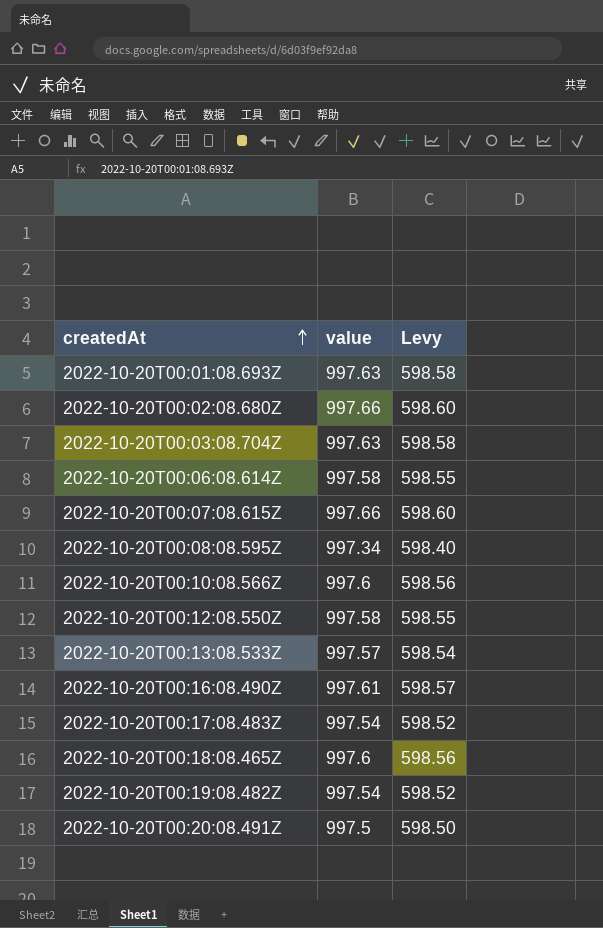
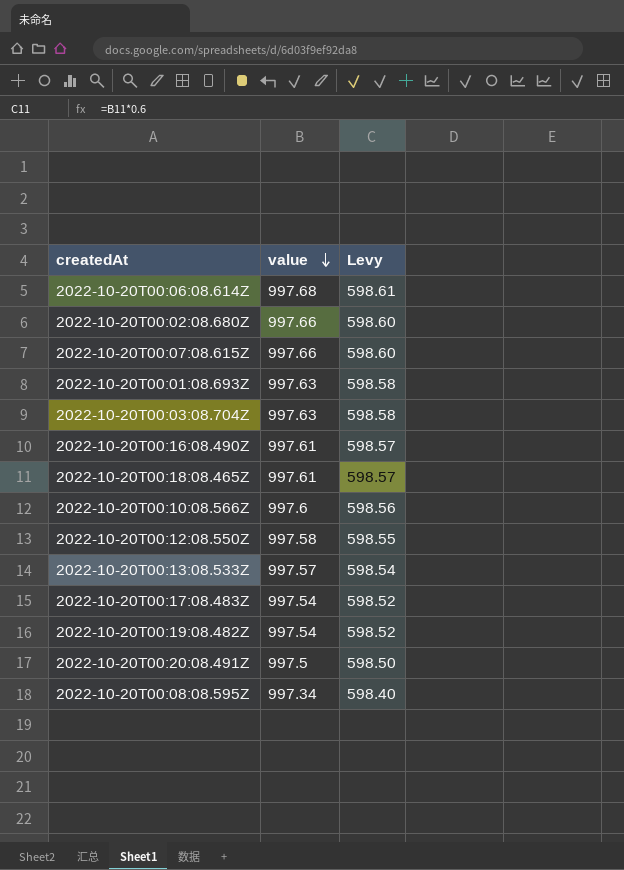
row order: createdAt ascending -> value descending
2022-10-20T00:06:08.614Z | value: 997.58 -> 997.68
2022-10-20T00:06:08.614Z | Levy: 598.55 -> 598.61
2022-10-20T00:18:08.465Z | value: 997.6 -> 997.61
2022-10-20T00:18:08.465Z | Levy: 598.56 -> 598.57

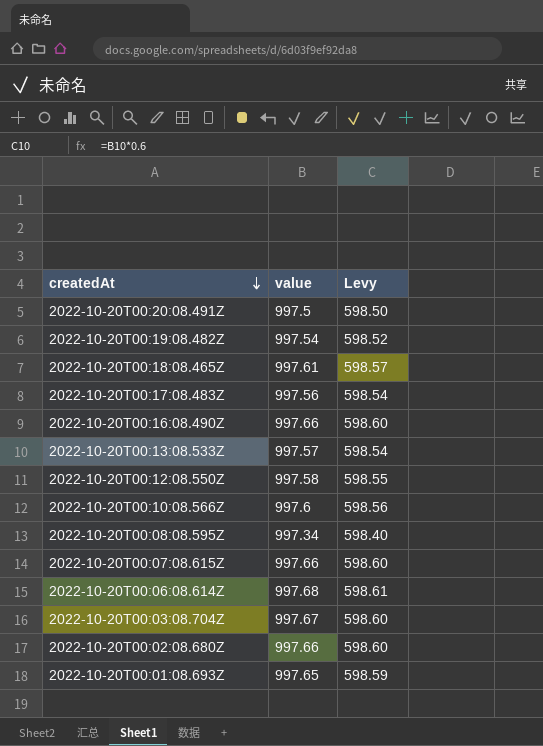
row order: value descending -> createdAt descending
2022-10-20T00:17:08.483Z | value: 997.54 -> 997.56
2022-10-20T00:17:08.483Z | Levy: 598.52 -> 598.54
2022-10-20T00:16:08.490Z | value: 997.61 -> 997.66
2022-10-20T00:16:08.490Z | Levy: 598.57 -> 598.60
2022-10-20T00:03:08.704Z | value: 997.63 -> 997.67
2022-10-20T00:03:08.704Z | Levy: 598.58 -> 598.60
2022-10-20T00:01:08.693Z | value: 997.63 -> 997.65
2022-10-20T00:01:08.693Z | Levy: 598.58 -> 598.59

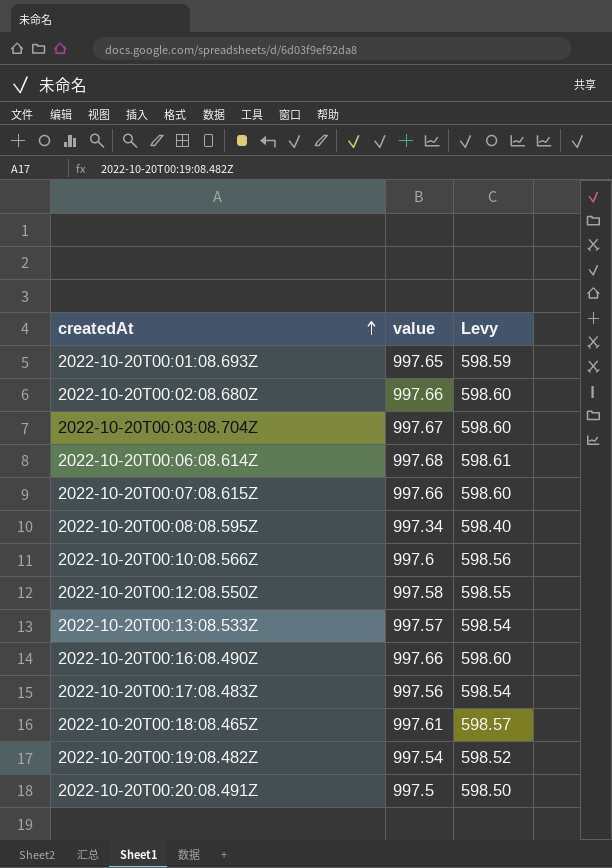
row order: createdAt descending -> createdAt ascending

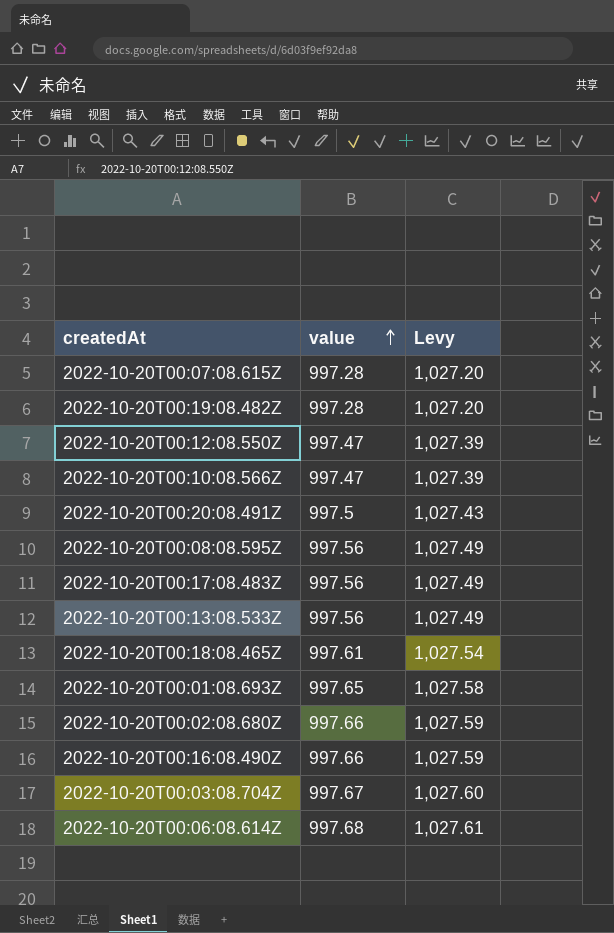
row order: createdAt ascending -> value ascending
column Levy | formula: [value] * 0.6 -> [value] * 1.03
2022-10-20T00:07:08.615Z | value: 997.66 -> 997.28
2022-10-20T00:19:08.482Z | value: 997.54 -> 997.28
2022-10-20T00:12:08.550Z | value: 997.58 -> 997.47
2022-10-20T00:10:08.566Z | value: 997.6 -> 997.47
2022-10-20T00:08:08.595Z | value: 997.34 -> 997.56
2022-10-20T00:13:08.533Z | value: 997.57 -> 997.56

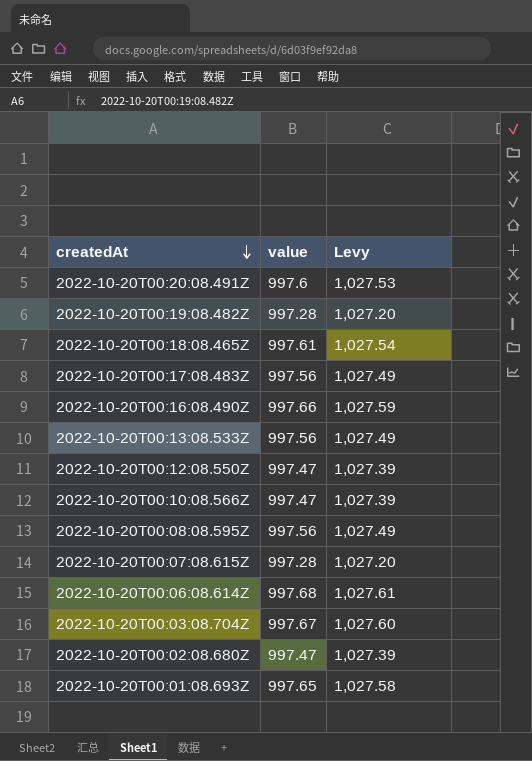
row order: value ascending -> createdAt descending
2022-10-20T00:20:08.491Z | value: 997.5 -> 997.6
2022-10-20T00:20:08.491Z | Levy: 1,027.43 -> 1,027.53
2022-10-20T00:02:08.680Z | value: 997.66 -> 997.47
2022-10-20T00:02:08.680Z | Levy: 1,027.59 -> 1,027.39

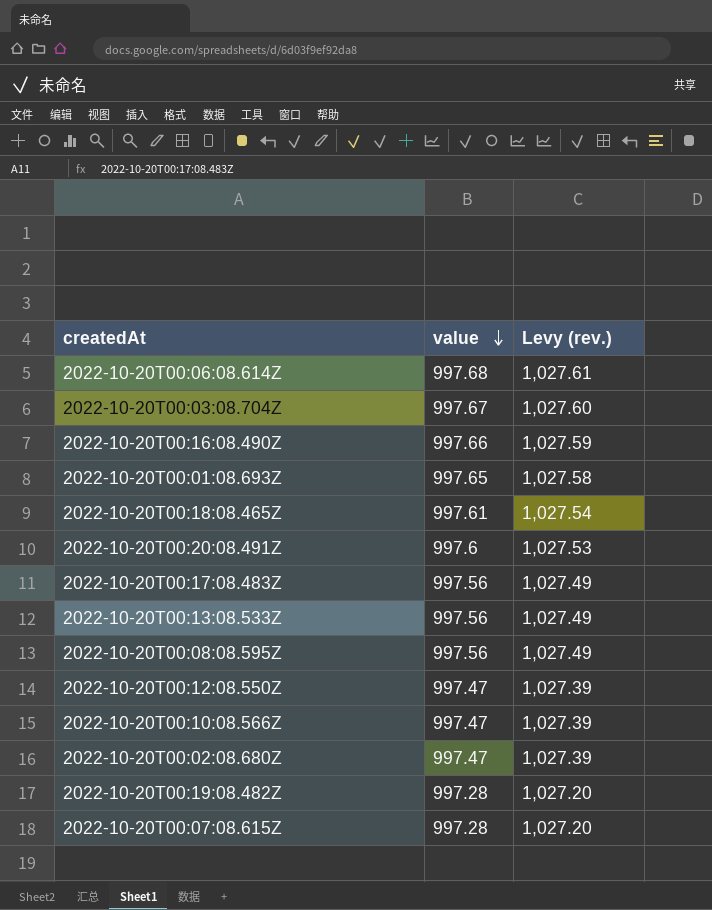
row order: createdAt descending -> value descending
column name: Levy -> Levy (rev.)

